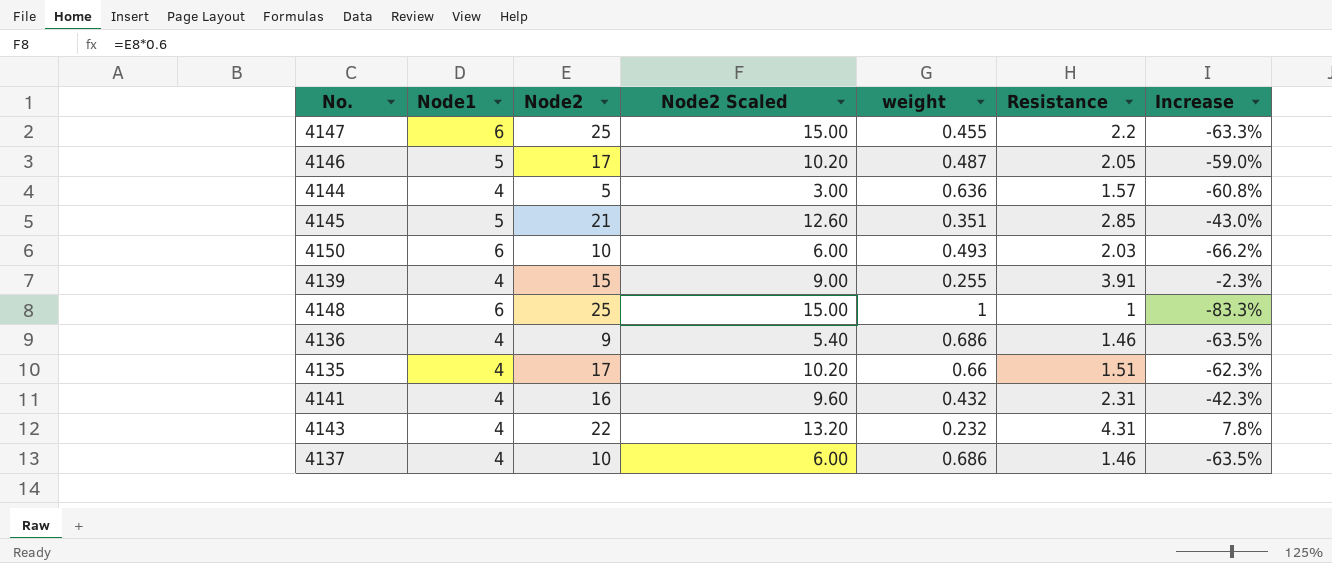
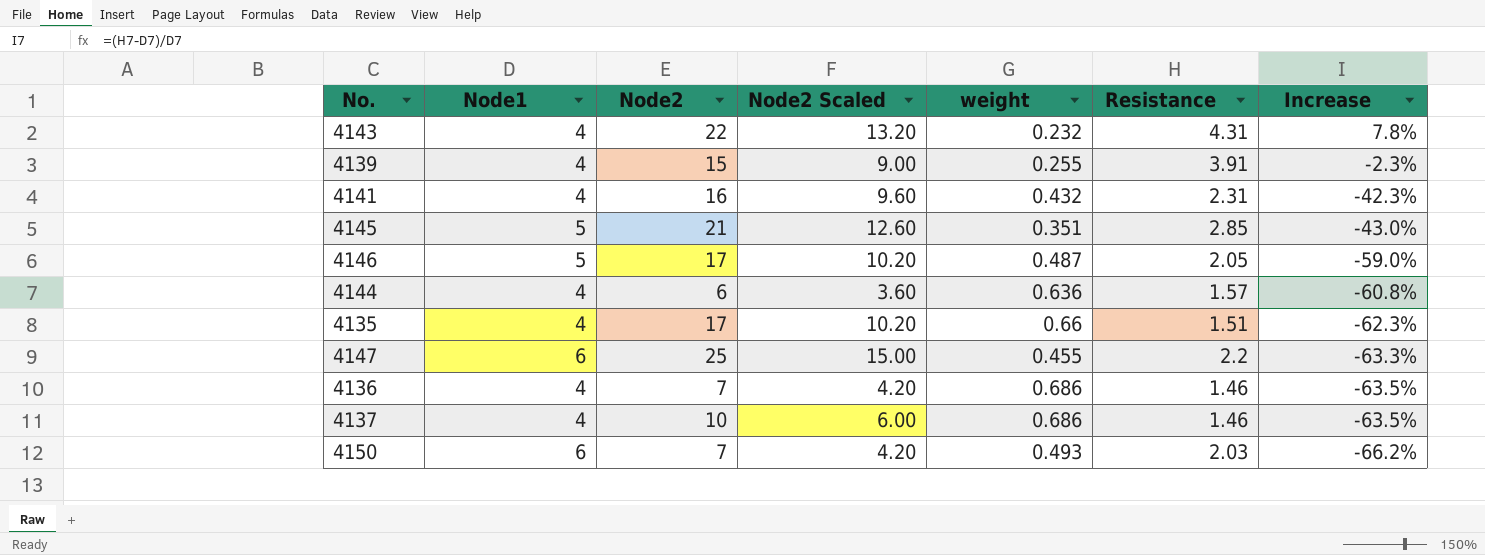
row order: none -> Increase descending
row 4148: 6 | 25 | 15.00 | 1 | 1 | -83.3% -> none
4144 | Node2: 5 -> 6
4144 | Node2 Scaled: 3.00 -> 3.60
4136 | Node2: 9 -> 7
4136 | Node2 Scaled: 5.40 -> 4.20
4150 | Node2: 10 -> 7
4150 | Node2 Scaled: 6.00 -> 4.20

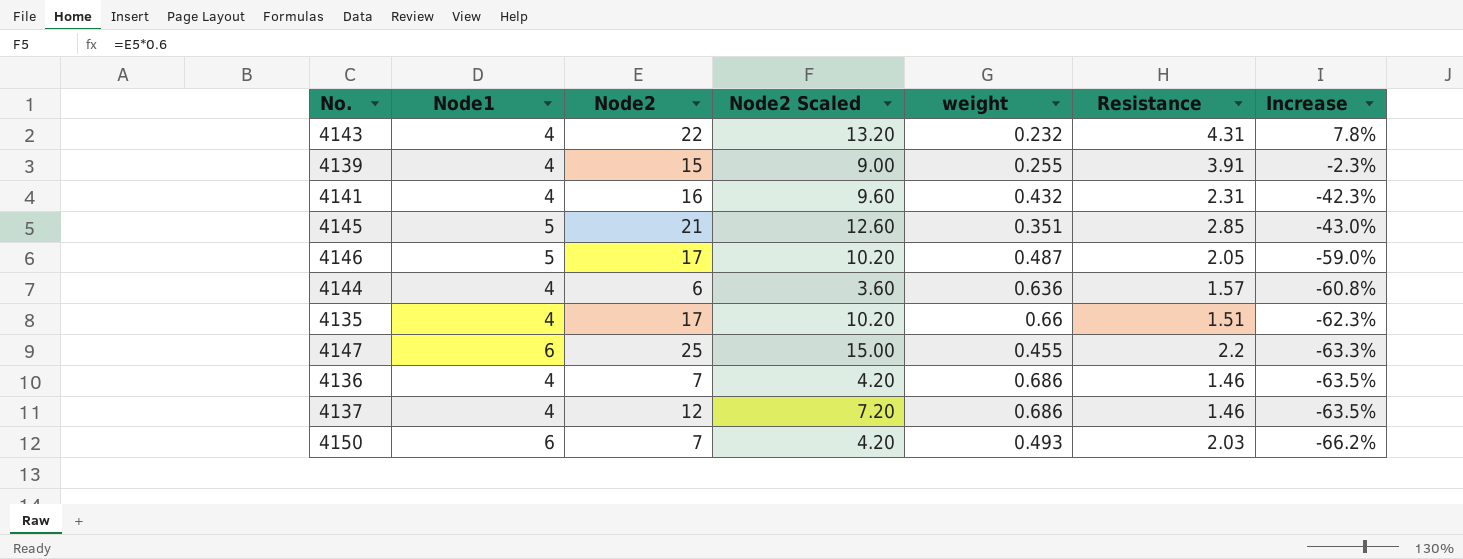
4137 | Node2: 10 -> 12
4137 | Node2 Scaled: 6.00 -> 7.20

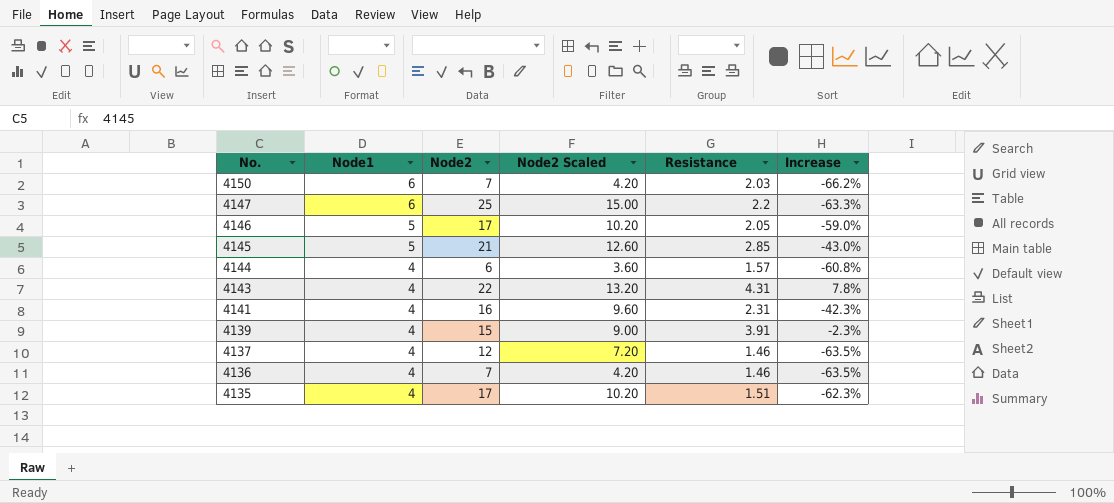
row order: Increase descending -> No. descending
column weight | position: 5 -> none

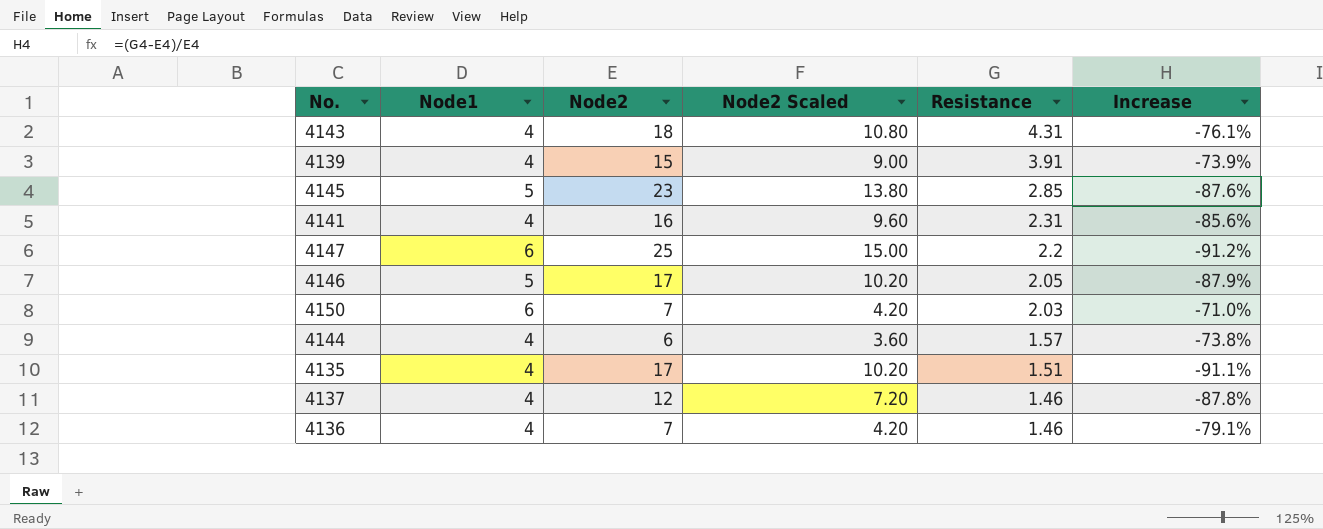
row order: No. descending -> Resistance descending
column Increase | formula: ([Resistance] - [Node1]) / [Node1] -> ([Resistance] - [Node2]) / [Node2]
4143 | Node2: 22 -> 18
4143 | Node2 Scaled: 13.20 -> 10.80
4145 | Node2: 21 -> 23
4145 | Node2 Scaled: 12.60 -> 13.80

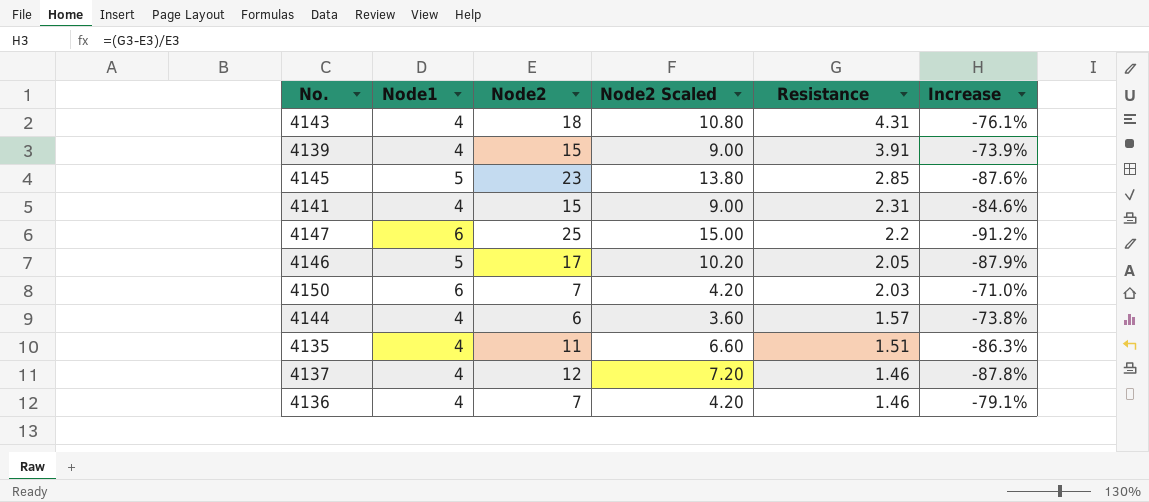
4141 | Node2: 16 -> 15
4141 | Node2 Scaled: 9.60 -> 9.00
4141 | Increase: -85.6% -> -84.6%
4135 | Node2: 17 -> 11
4135 | Node2 Scaled: 10.20 -> 6.60
4135 | Increase: -91.1% -> -86.3%

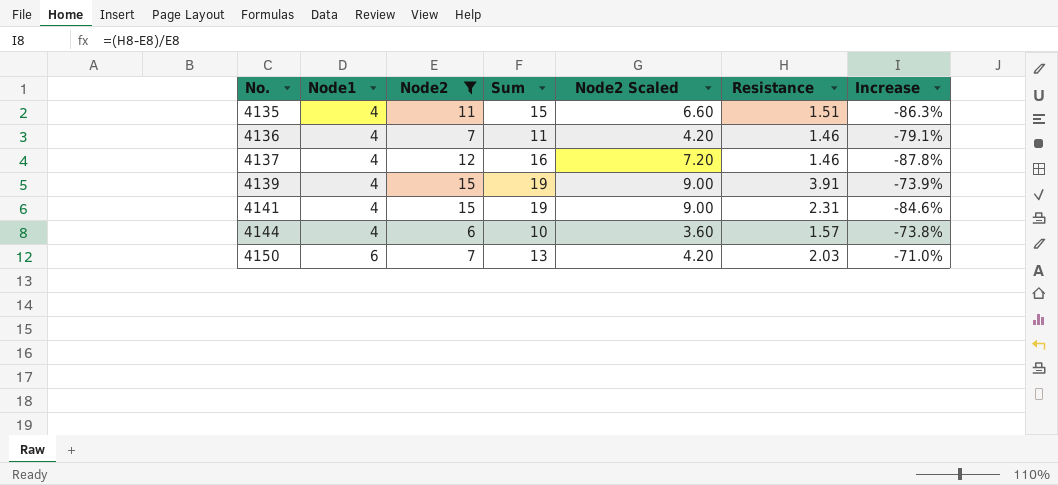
filter: none -> Node2 <= 15
row order: Resistance descending -> No. ascending
column Sum | formula: none -> [Node1] + [Node2]

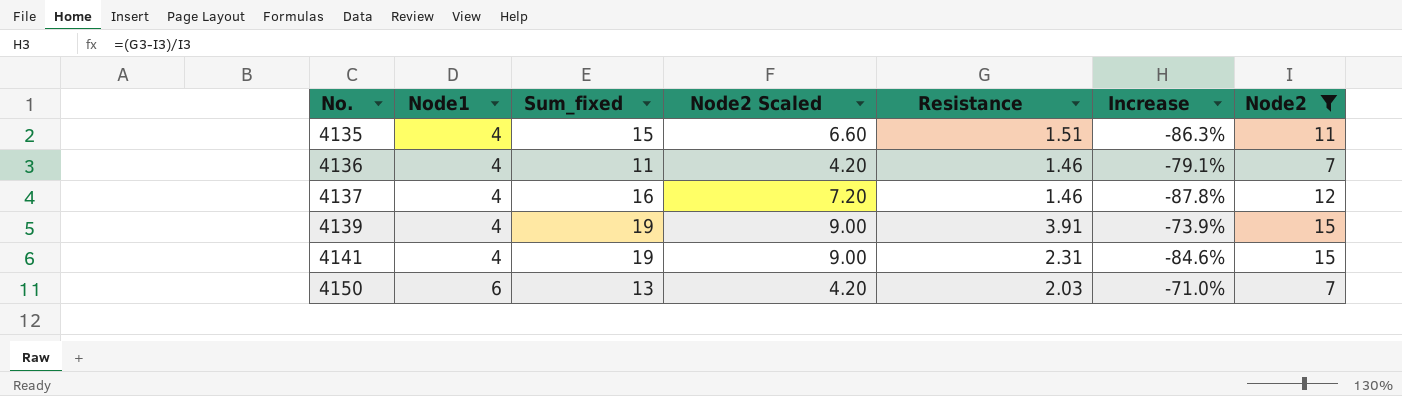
column name: Sum -> Sum_fixed
column Node2 | position: 3 -> 7
row 4144: 4 | 6 | 10 | 3.60 | 1.57 | -73.8% -> none

